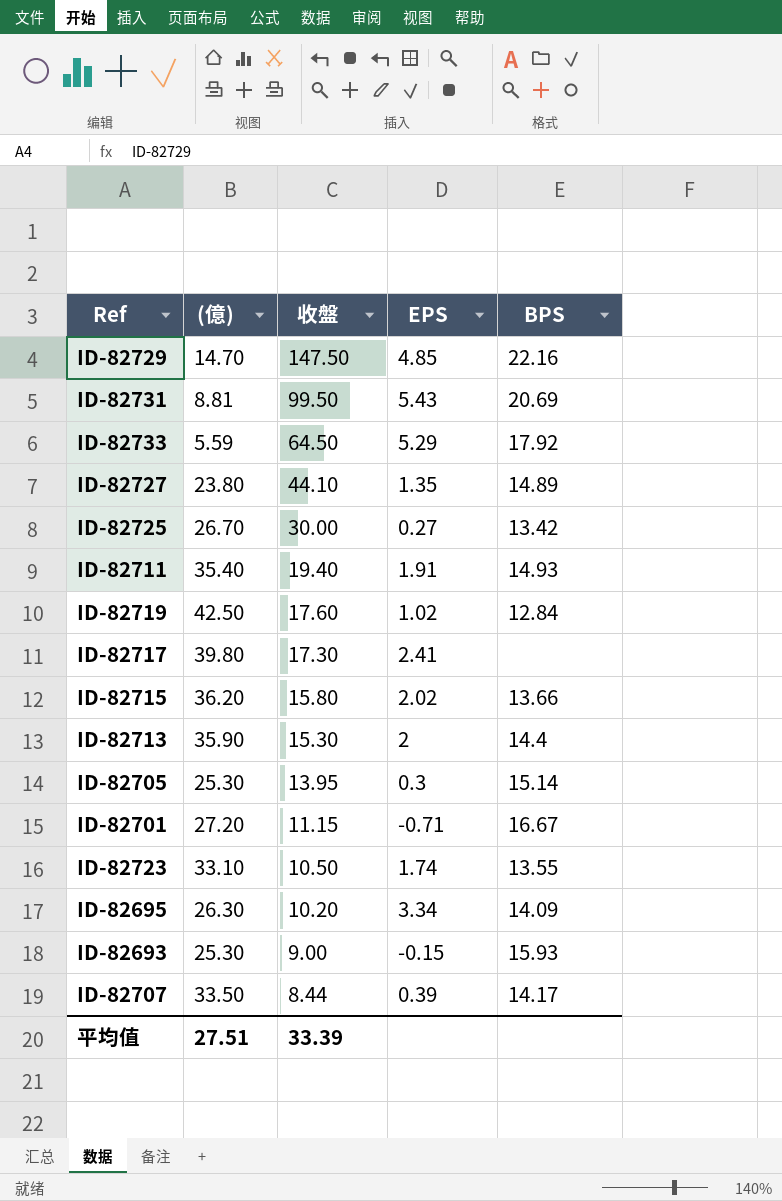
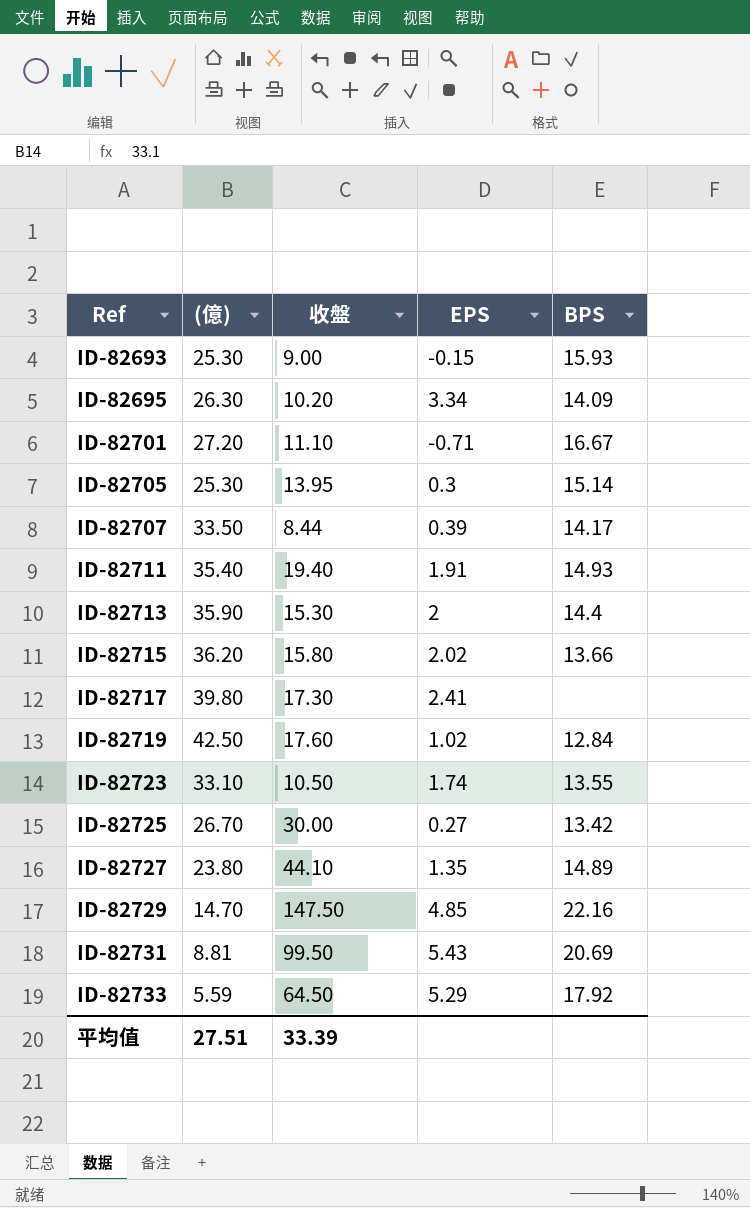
row order: 收盤 descending -> Ref ascending
ID-82701 | 收盤: 11.15 -> 11.10

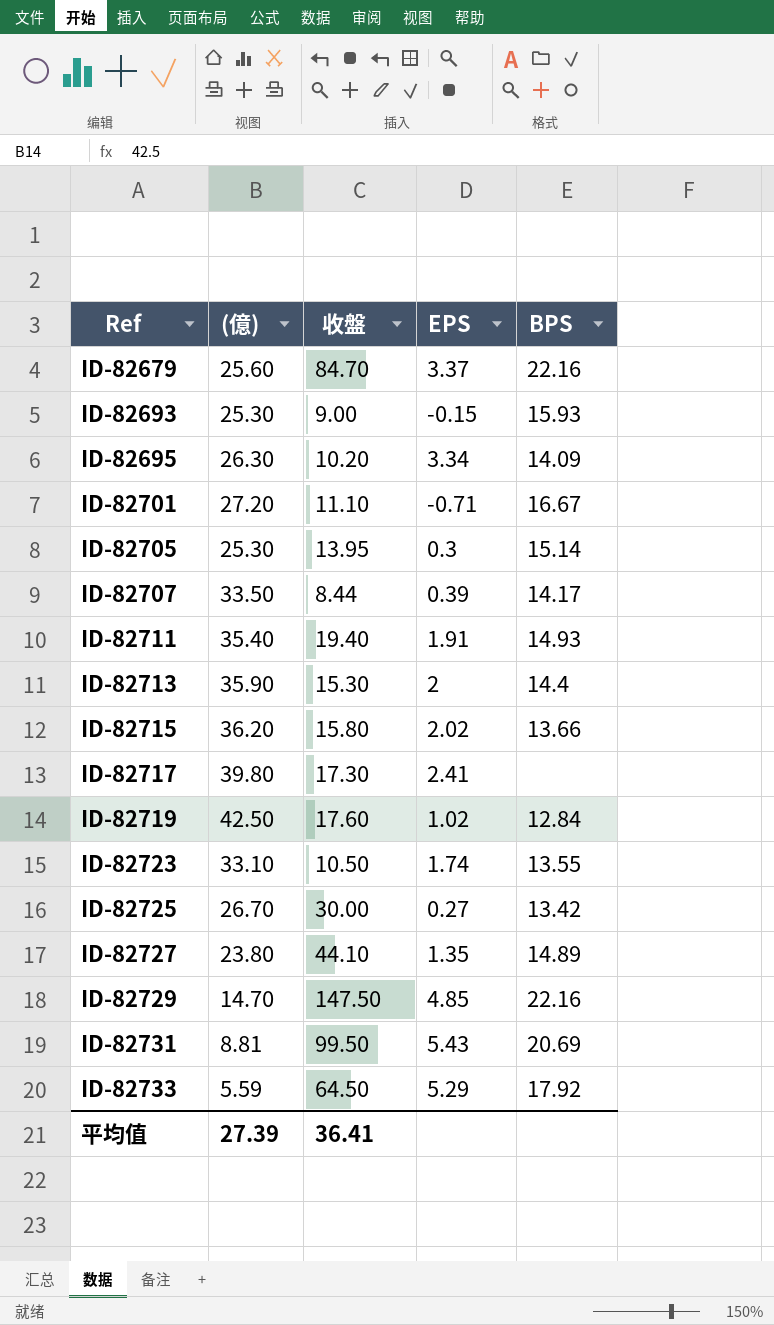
row ID-82679: none -> 25.60 | 84.70 | 3.37 | 22.16
平均值 | (億): 27.51 -> 27.39
平均值 | 收盤: 33.39 -> 36.41

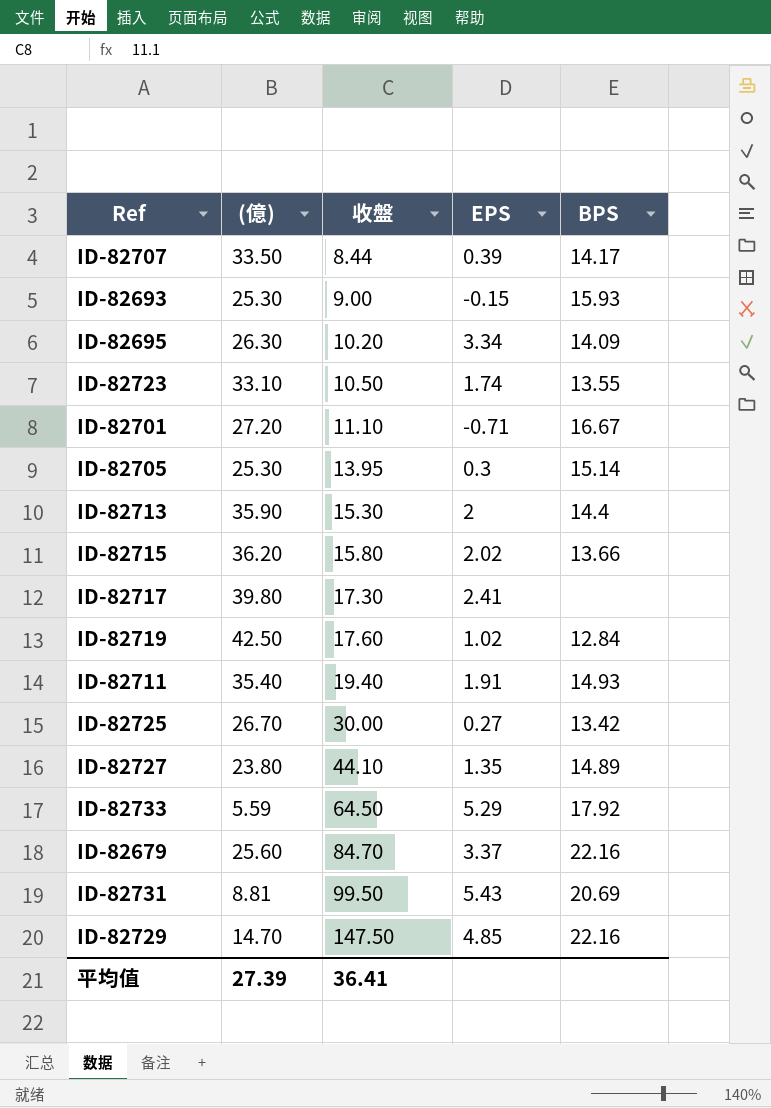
row order: Ref ascending -> 收盤 ascending

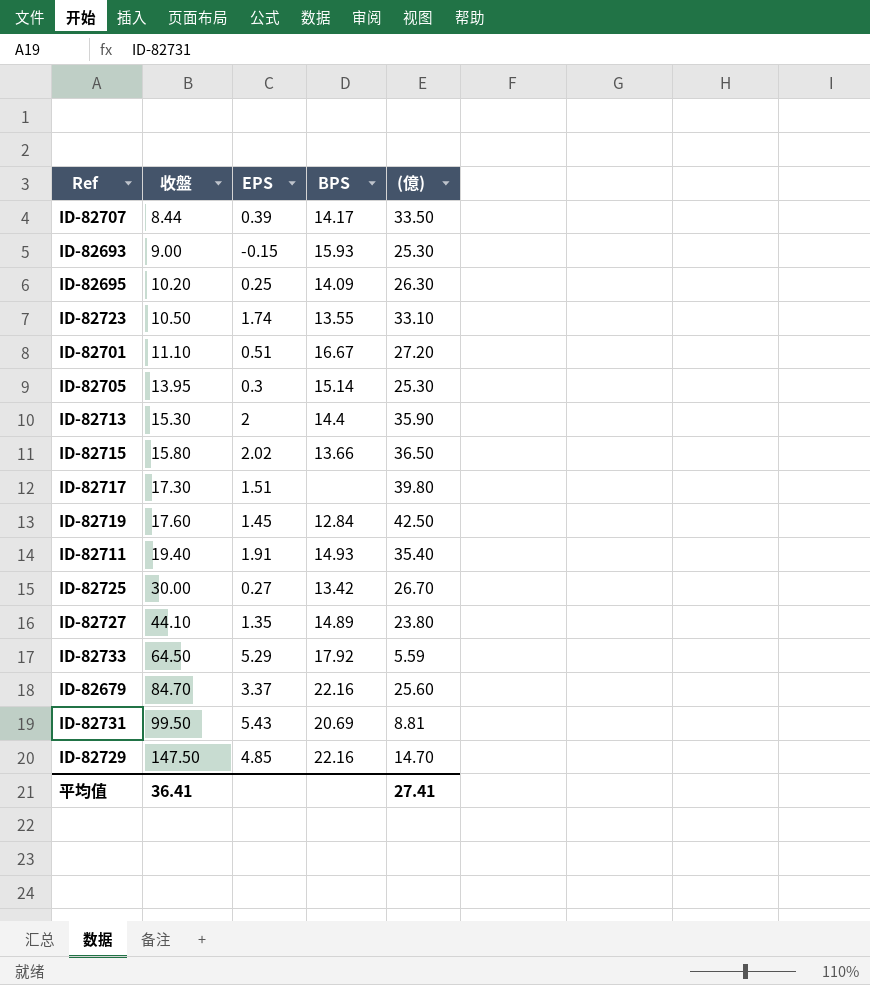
column (億) | position: 2 -> 5
ID-82695 | EPS: 3.34 -> 0.25
ID-82701 | EPS: -0.71 -> 0.51
ID-82715 | (億): 36.20 -> 36.50
ID-82717 | EPS: 2.41 -> 1.51
ID-82719 | EPS: 1.02 -> 1.45
平均值 | (億): 27.39 -> 27.41

